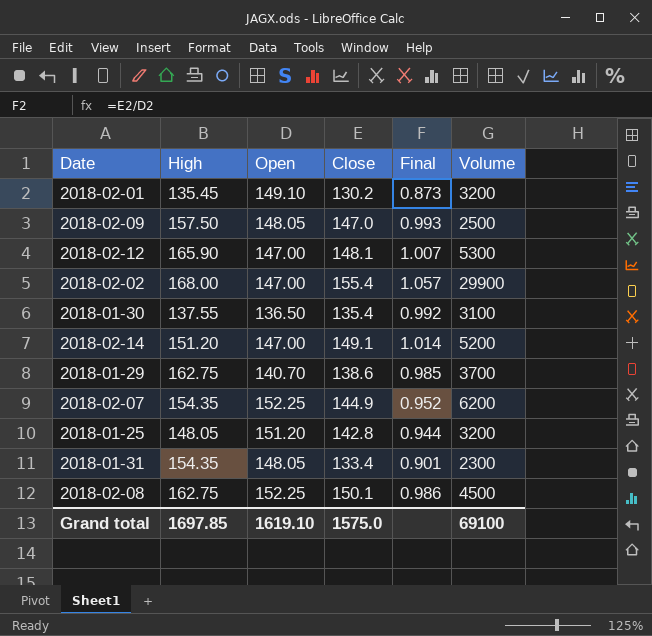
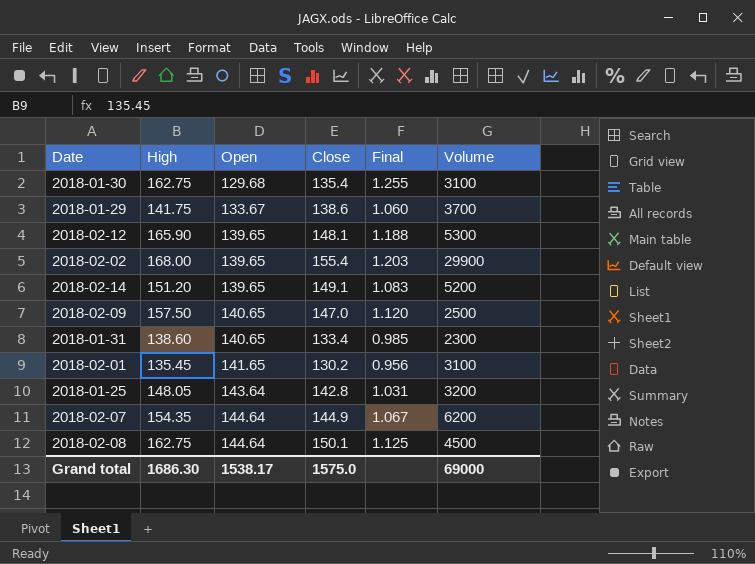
row order: none -> Open ascending
column Final | formula: [Close] / [Open] -> [High] / [Open]
2018-01-30 | High: 137.55 -> 162.75
2018-01-30 | Open: 136.50 -> 129.68
2018-01-29 | High: 162.75 -> 141.75
2018-01-29 | Open: 140.70 -> 133.67
2018-02-12 | Open: 147.00 -> 139.65
2018-02-02 | Open: 147.00 -> 139.65
2018-02-14 | Open: 147.00 -> 139.65
2018-02-09 | Open: 148.05 -> 140.65
2018-01-31 | High: 154.35 -> 138.60
2018-01-31 | Open: 148.05 -> 140.65
2018-02-01 | Open: 149.10 -> 141.65
2018-02-01 | Volume: 3200 -> 3100
2018-01-25 | Open: 151.20 -> 143.64
2018-02-07 | Open: 152.25 -> 144.64
2018-02-08 | Open: 152.25 -> 144.64
Grand total | High: 1697.85 -> 1686.30
Grand total | Open: 1619.10 -> 1538.17
Grand total | Volume: 69100 -> 69000

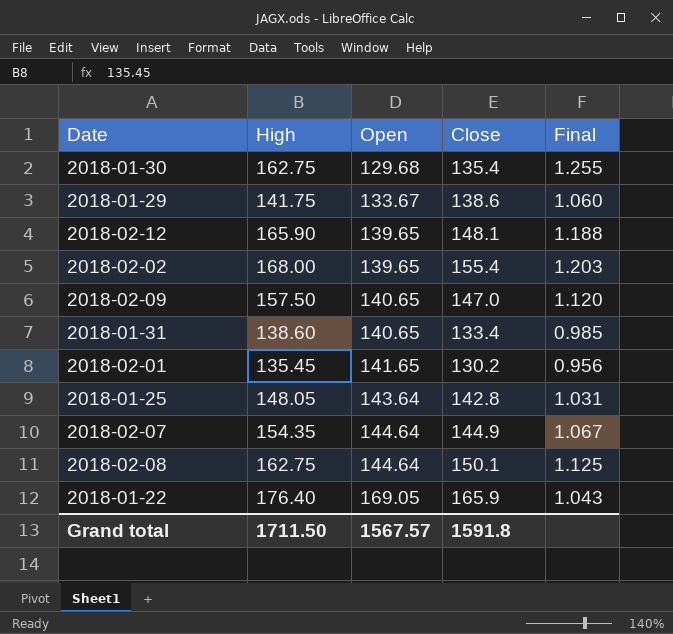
column Volume | position: 6 -> none
row 2018-02-14: 151.20 | 139.65 | 149.1 | 1.083 | 5200 -> none
row 2018-01-22: none -> 176.40 | 169.05 | 165.9 | 1.043
Grand total | High: 1686.30 -> 1711.50
Grand total | Open: 1538.17 -> 1567.57
Grand total | Close: 1575.0 -> 1591.8

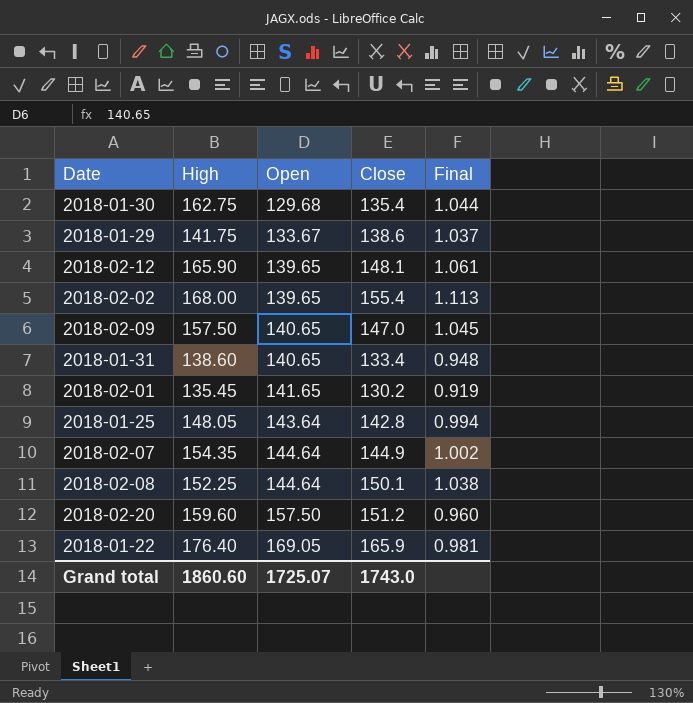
column Final | formula: [High] / [Open] -> [Close] / [Open]
2018-02-08 | High: 162.75 -> 152.25
row 2018-02-20: none -> 159.60 | 157.50 | 151.2 | 0.960
Grand total | High: 1711.50 -> 1860.60
Grand total | Open: 1567.57 -> 1725.07
Grand total | Close: 1591.8 -> 1743.0

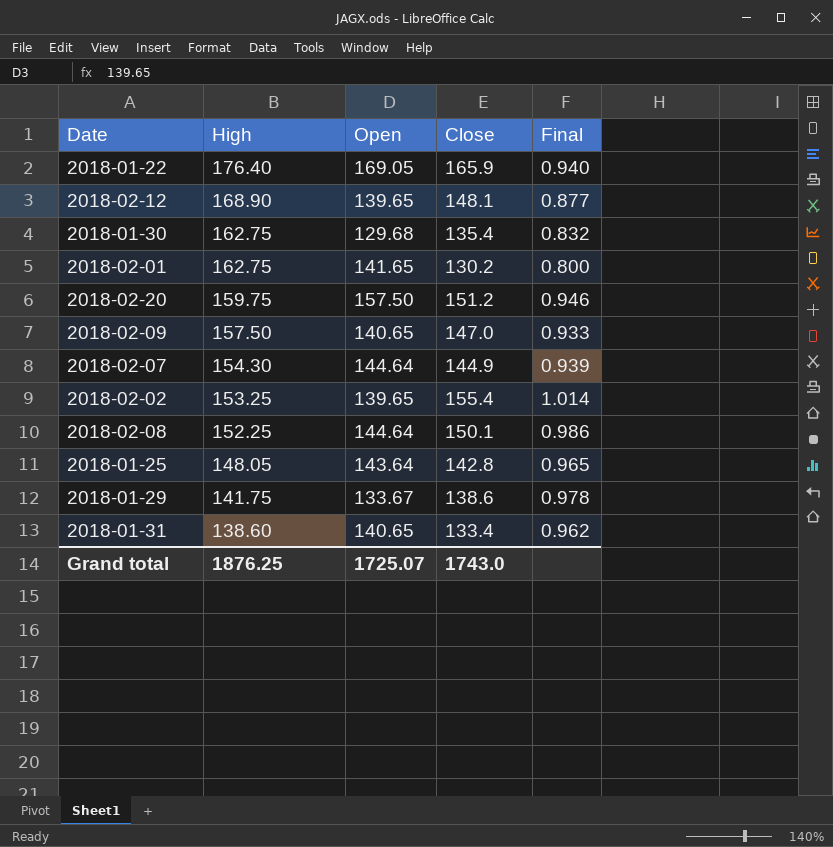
row order: Open ascending -> High descending
column Final | formula: [Close] / [Open] -> [Close] / [High]
2018-02-12 | High: 165.90 -> 168.90
2018-02-01 | High: 135.45 -> 162.75
2018-02-20 | High: 159.60 -> 159.75
2018-02-07 | High: 154.35 -> 154.30
2018-02-02 | High: 168.00 -> 153.25
Grand total | High: 1860.60 -> 1876.25

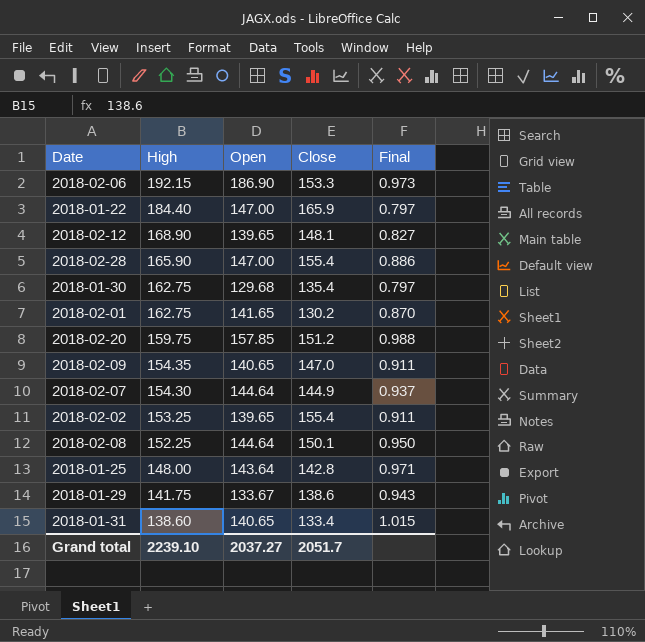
column Final | formula: [Close] / [High] -> [Open] / [High]
row 2018-02-06: none -> 192.15 | 186.90 | 153.3 | 0.973
2018-01-22 | High: 176.40 -> 184.40
2018-01-22 | Open: 169.05 -> 147.00
row 2018-02-28: none -> 165.90 | 147.00 | 155.4 | 0.886
2018-02-20 | Open: 157.50 -> 157.85
2018-02-09 | High: 157.50 -> 154.35
2018-01-25 | High: 148.05 -> 148.00
Grand total | High: 1876.25 -> 2239.10
Grand total | Open: 1725.07 -> 2037.27
Grand total | Close: 1743.0 -> 2051.7

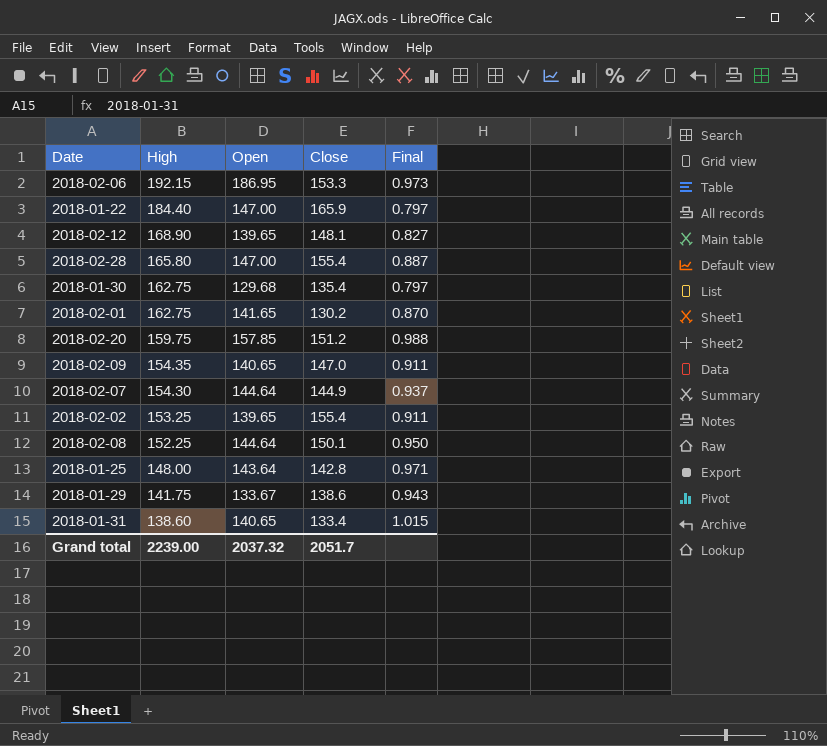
2018-02-06 | Open: 186.90 -> 186.95
2018-02-28 | High: 165.90 -> 165.80
2018-02-28 | Final: 0.886 -> 0.887
Grand total | High: 2239.10 -> 2239.00
Grand total | Open: 2037.27 -> 2037.32

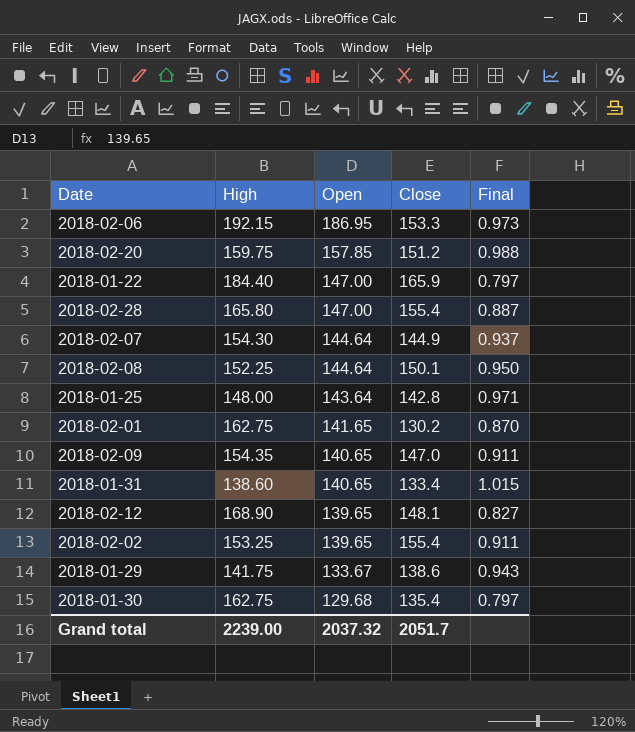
row order: High descending -> Open descending

